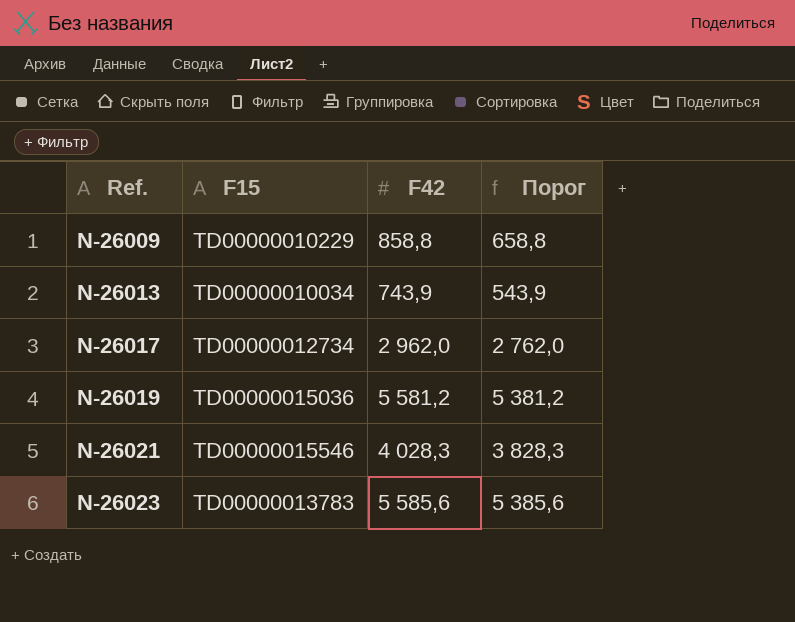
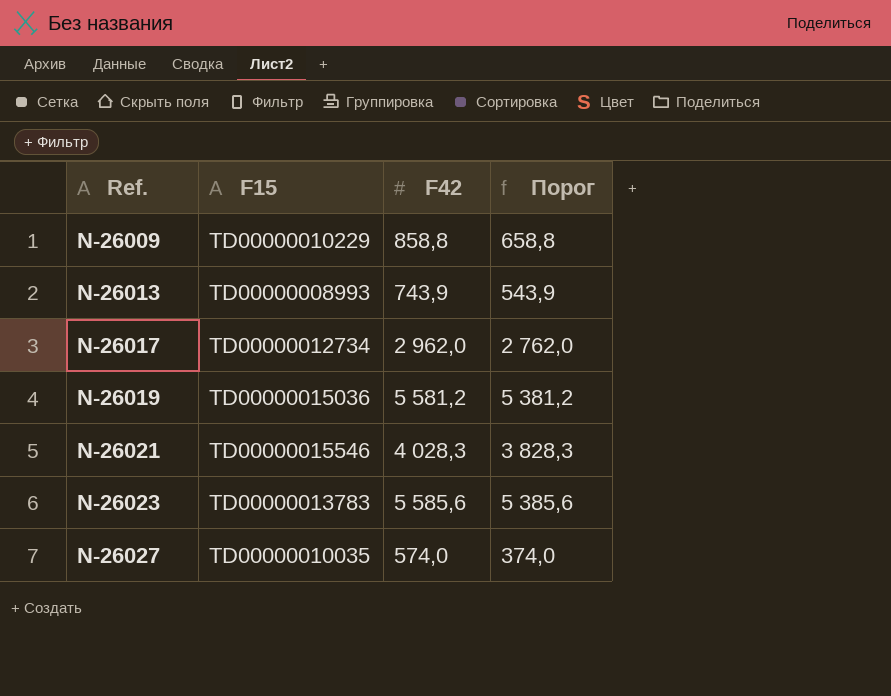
N-26013 | F15: TD00000010034 -> TD00000008993
row N-26027: none -> TD00000010035 | 574,0 | 374,0

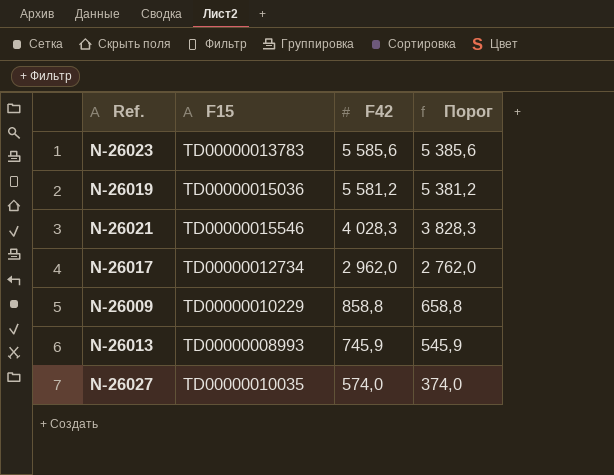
row order: Ref. ascending -> F42 descending
N-26013 | F42: 743,9 -> 745,9
N-26013 | Порог: 543,9 -> 545,9

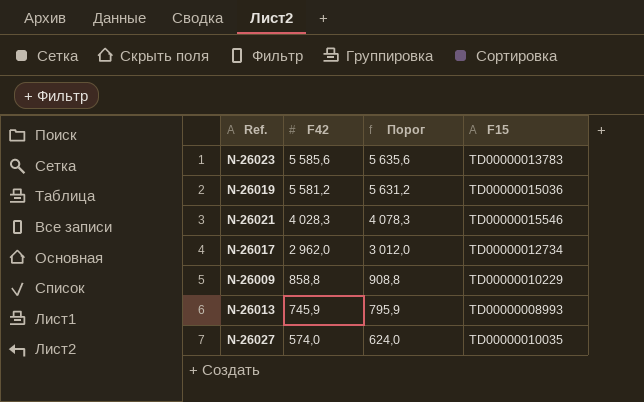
column Порог | formula: [F42] - 200 -> [F42] + 50
column F15 | position: 2 -> 4

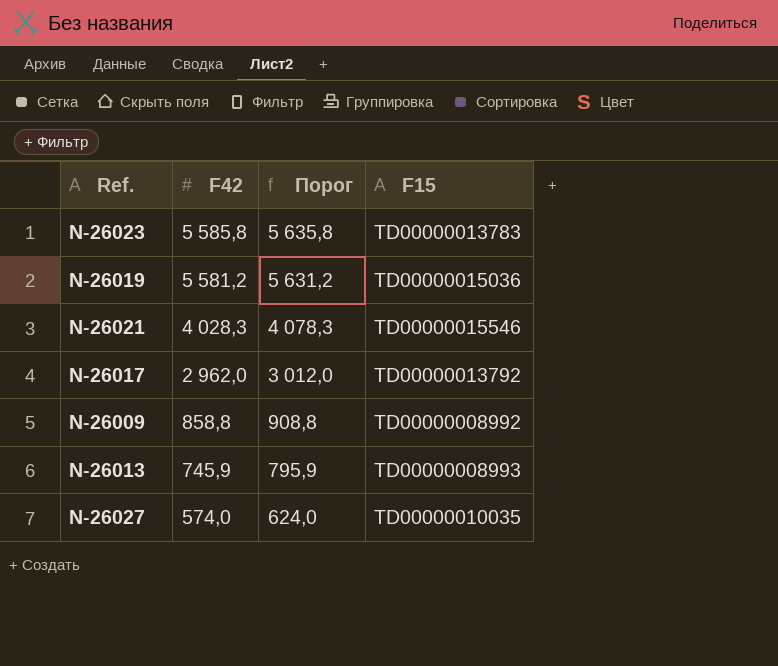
N-26023 | F42: 5 585,6 -> 5 585,8
N-26023 | Порог: 5 635,6 -> 5 635,8
N-26017 | F15: TD00000012734 -> TD00000013792
N-26009 | F15: TD00000010229 -> TD00000008992

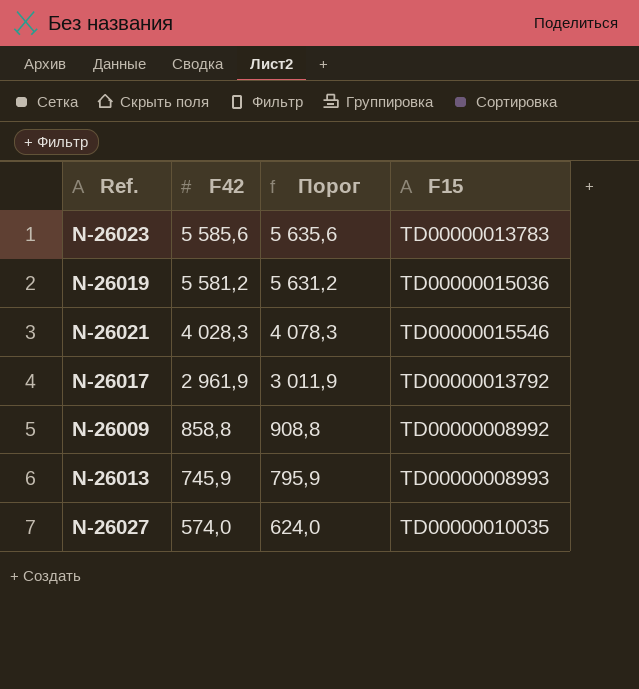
N-26023 | F42: 5 585,8 -> 5 585,6
N-26023 | Порог: 5 635,8 -> 5 635,6
N-26017 | F42: 2 962,0 -> 2 961,9
N-26017 | Порог: 3 012,0 -> 3 011,9

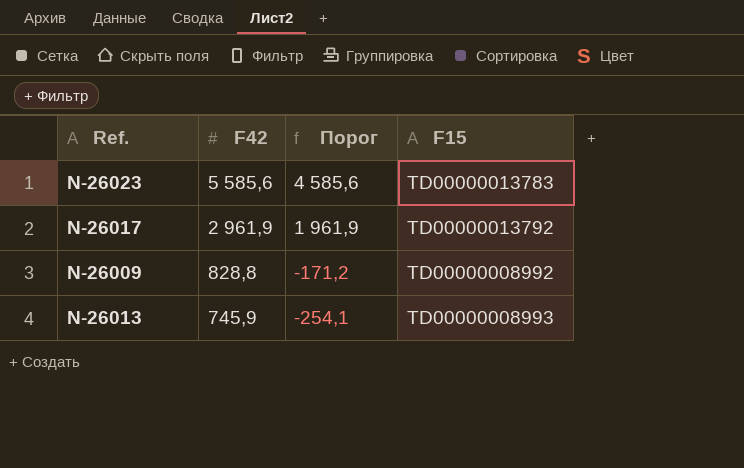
column Порог | formula: [F42] + 50 -> [F42] - 1000
row N-26019: 5 581,2 | 5 631,2 | TD00000015036 -> none
row N-26021: 4 028,3 | 4 078,3 | TD00000015546 -> none
row N-26027: 574,0 | 624,0 | TD00000010035 -> none
N-26009 | F42: 858,8 -> 828,8

